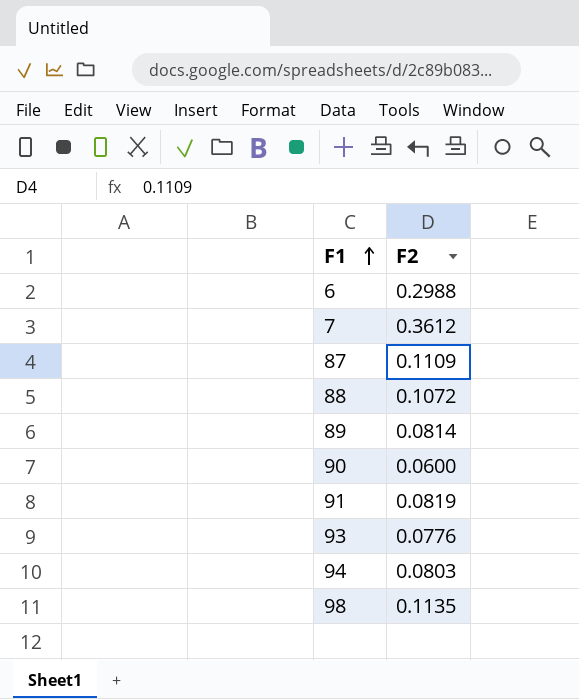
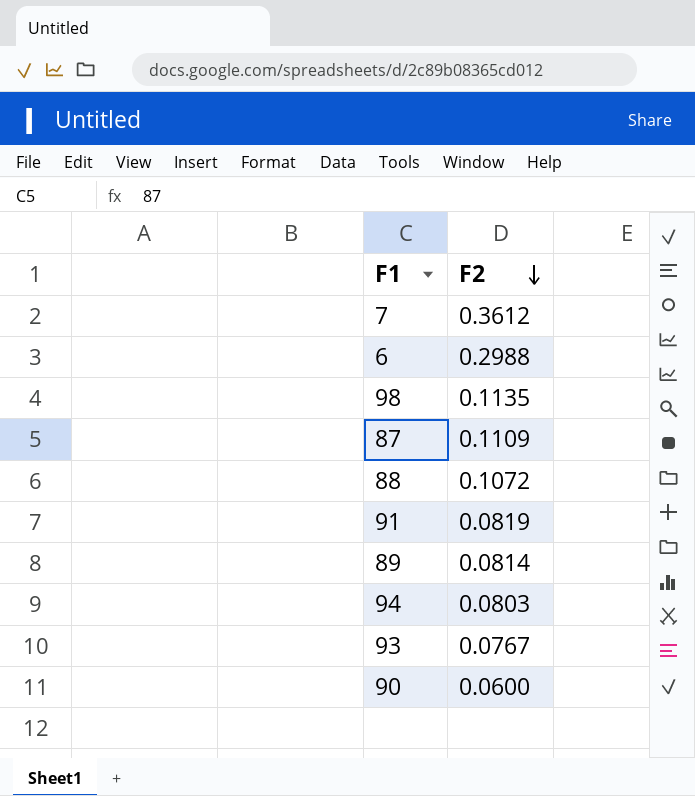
row order: F1 ascending -> F2 descending
93 | F2: 0.0776 -> 0.0767

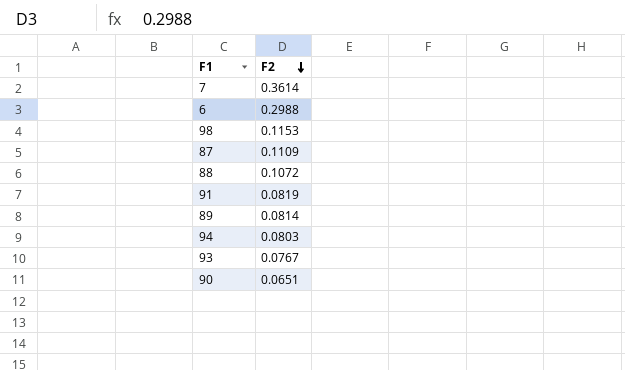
7 | F2: 0.3612 -> 0.3614
98 | F2: 0.1135 -> 0.1153
90 | F2: 0.0600 -> 0.0651

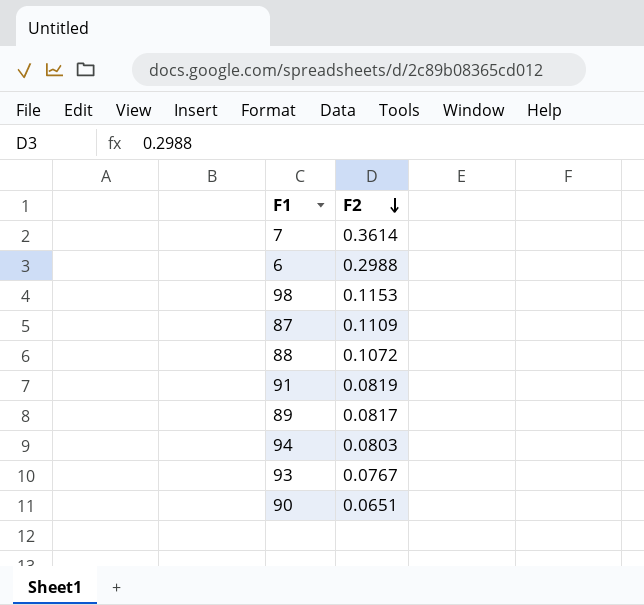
89 | F2: 0.0814 -> 0.0817

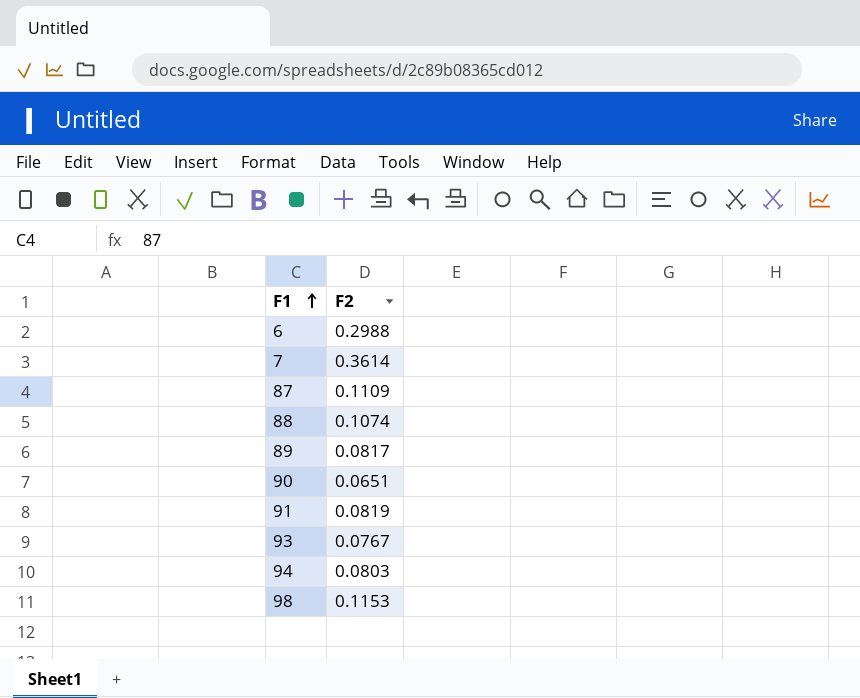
row order: F2 descending -> F1 ascending
88 | F2: 0.1072 -> 0.1074

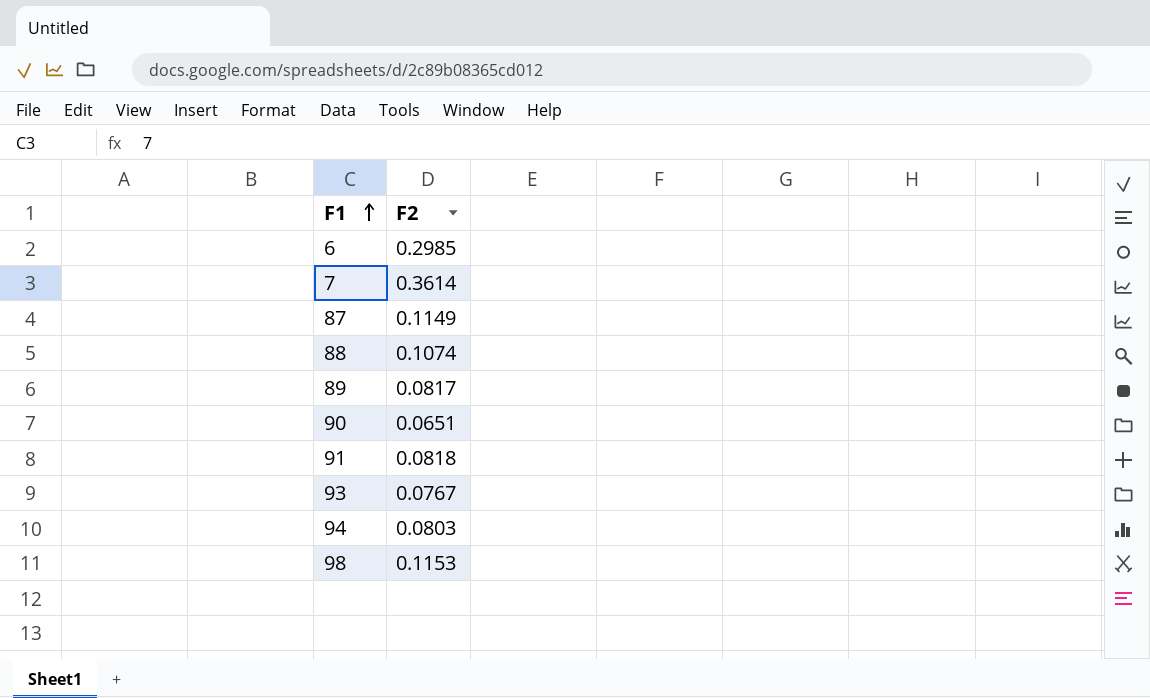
6 | F2: 0.2988 -> 0.2985
87 | F2: 0.1109 -> 0.1149
91 | F2: 0.0819 -> 0.0818

